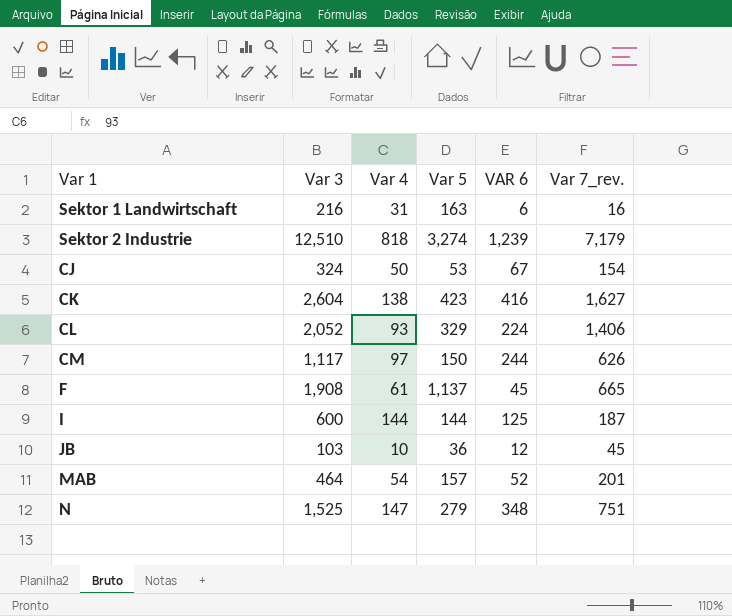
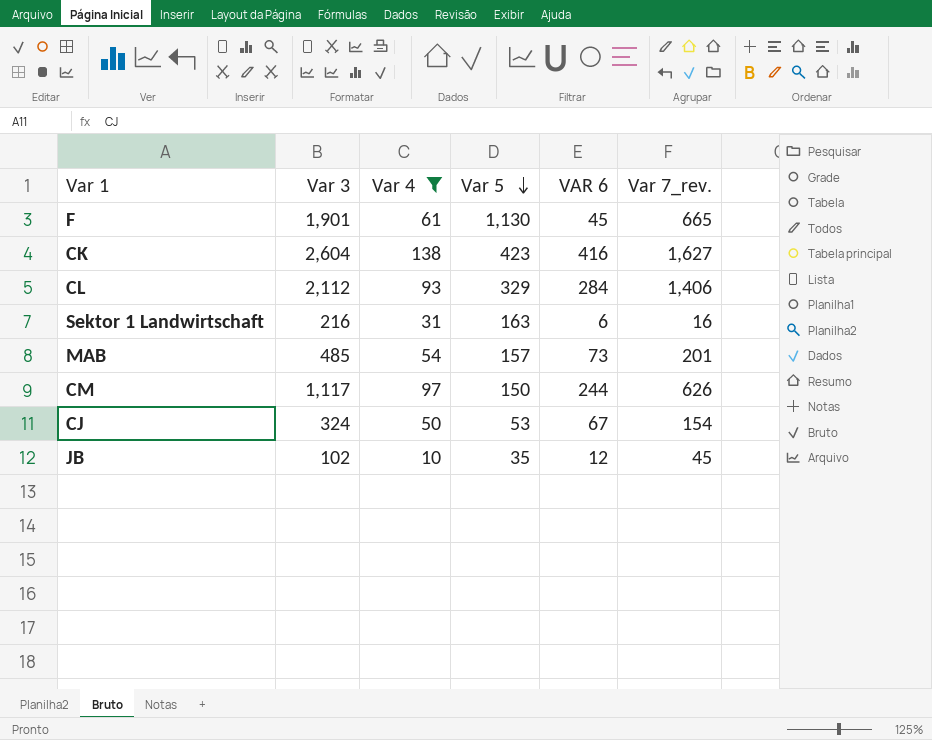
filter: none -> Var 4 <= 138
row order: none -> Var 5 descending
F | Var 3: 1,908 -> 1,901
F | Var 5: 1,137 -> 1,130
CL | Var 3: 2,052 -> 2,112
CL | VAR 6: 224 -> 284
MAB | Var 3: 464 -> 485
MAB | VAR 6: 52 -> 73
JB | Var 3: 103 -> 102
JB | Var 5: 36 -> 35

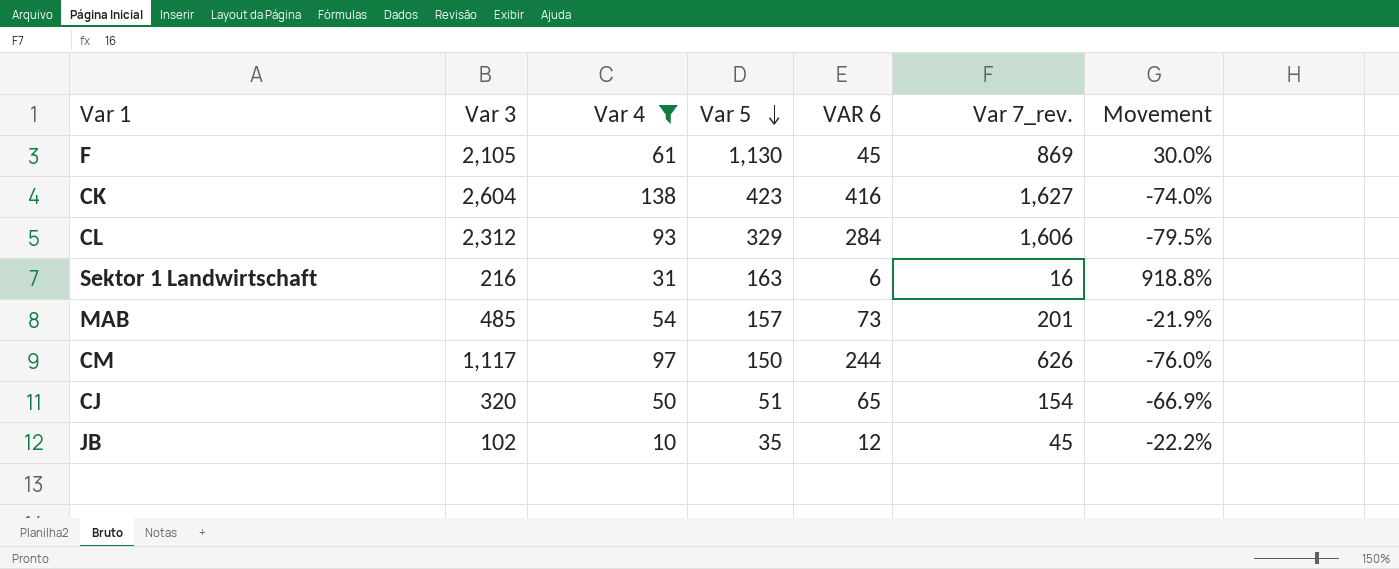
column Movement | formula: none -> ([Var 5] - [Var 7_rev.]) / [Var 7_rev.]
F | Var 3: 1,901 -> 2,105
F | Var 7_rev.: 665 -> 869
CL | Var 3: 2,112 -> 2,312
CL | Var 7_rev.: 1,406 -> 1,606
CJ | Var 3: 324 -> 320
CJ | Var 5: 53 -> 51
CJ | VAR 6: 67 -> 65

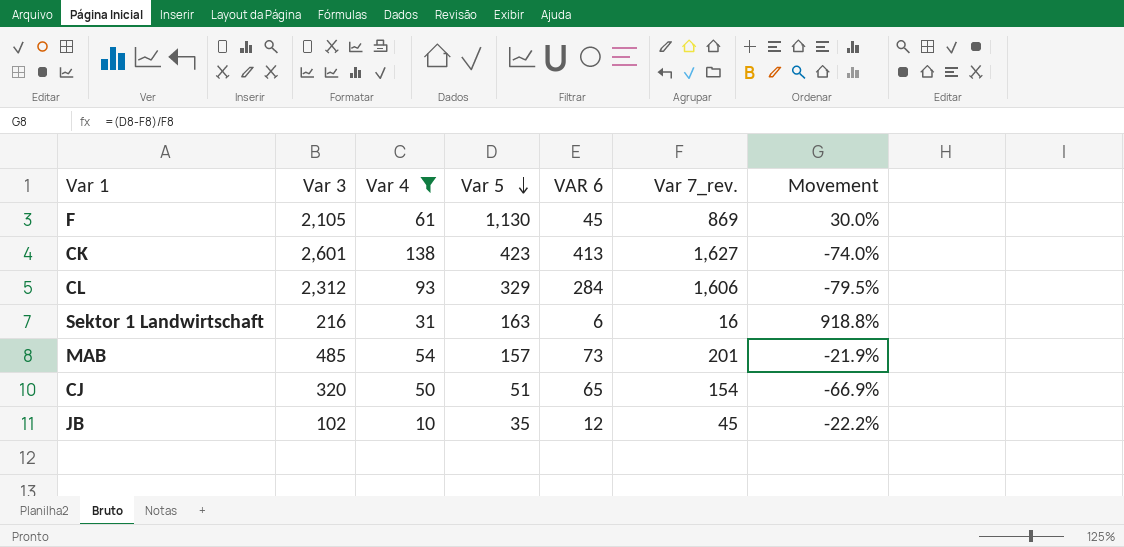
row CM: 1,117 | 97 | 150 | 244 | 626 | -76.0% -> none
CK | Var 3: 2,604 -> 2,601
CK | VAR 6: 416 -> 413

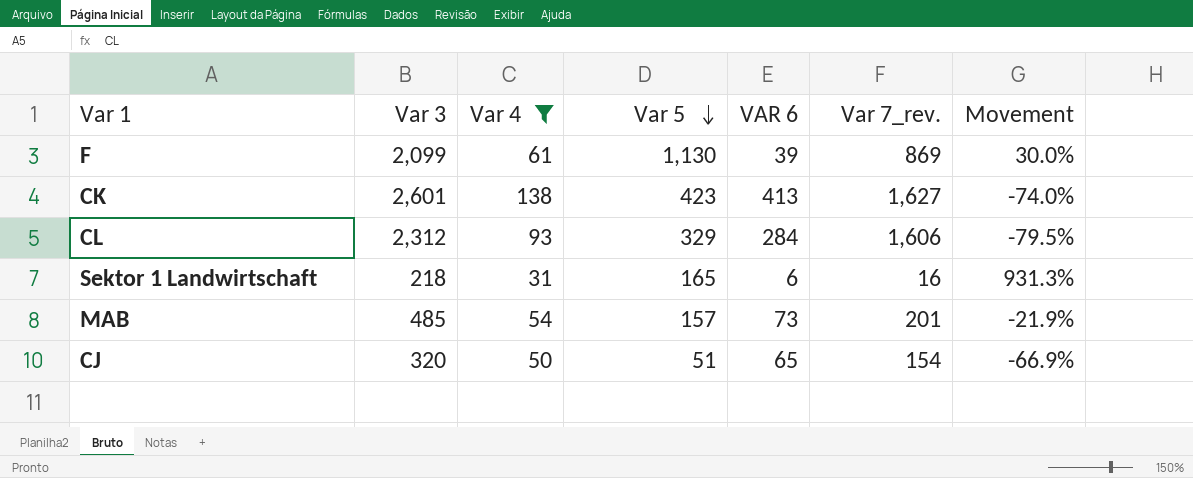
row JB: 102 | 10 | 35 | 12 | 45 | -22.2% -> none
F | Var 3: 2,105 -> 2,099
F | VAR 6: 45 -> 39
Sektor 1 Landwirtschaft | Var 3: 216 -> 218
Sektor 1 Landwirtschaft | Var 5: 163 -> 165
Sektor 1 Landwirtschaft | Movement: 918.8% -> 931.3%

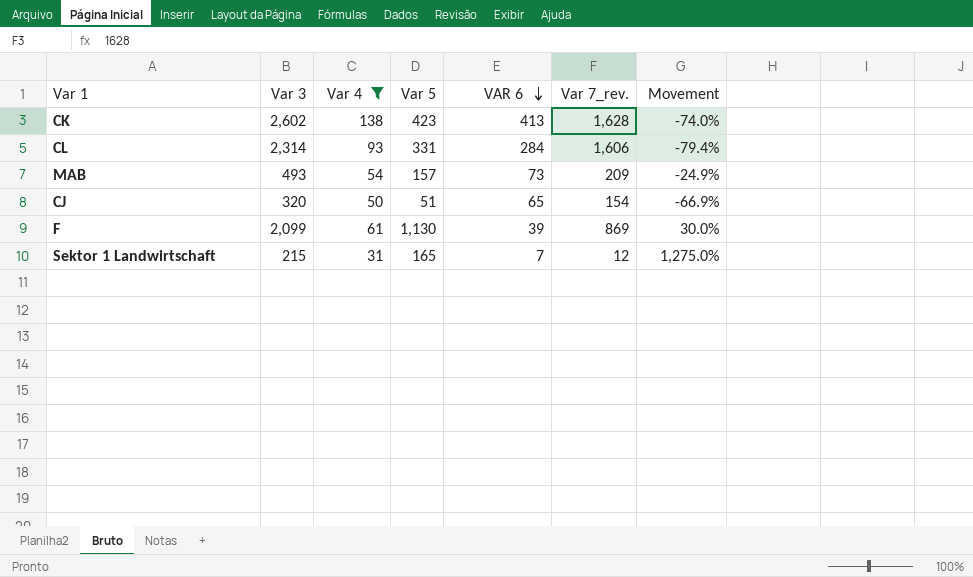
row order: Var 5 descending -> VAR 6 descending
CK | Var 3: 2,601 -> 2,602
CK | Var 7_rev.: 1,627 -> 1,628
CL | Var 3: 2,312 -> 2,314
CL | Var 5: 329 -> 331
CL | Movement: -79.5% -> -79.4%
MAB | Var 3: 485 -> 493
MAB | Var 7_rev.: 201 -> 209
MAB | Movement: -21.9% -> -24.9%
Sektor 1 Landwirtschaft | Var 3: 218 -> 215
Sektor 1 Landwirtschaft | VAR 6: 6 -> 7
Sektor 1 Landwirtschaft | Var 7_rev.: 16 -> 12
Sektor 1 Landwirtschaft | Movement: 931.3% -> 1,275.0%

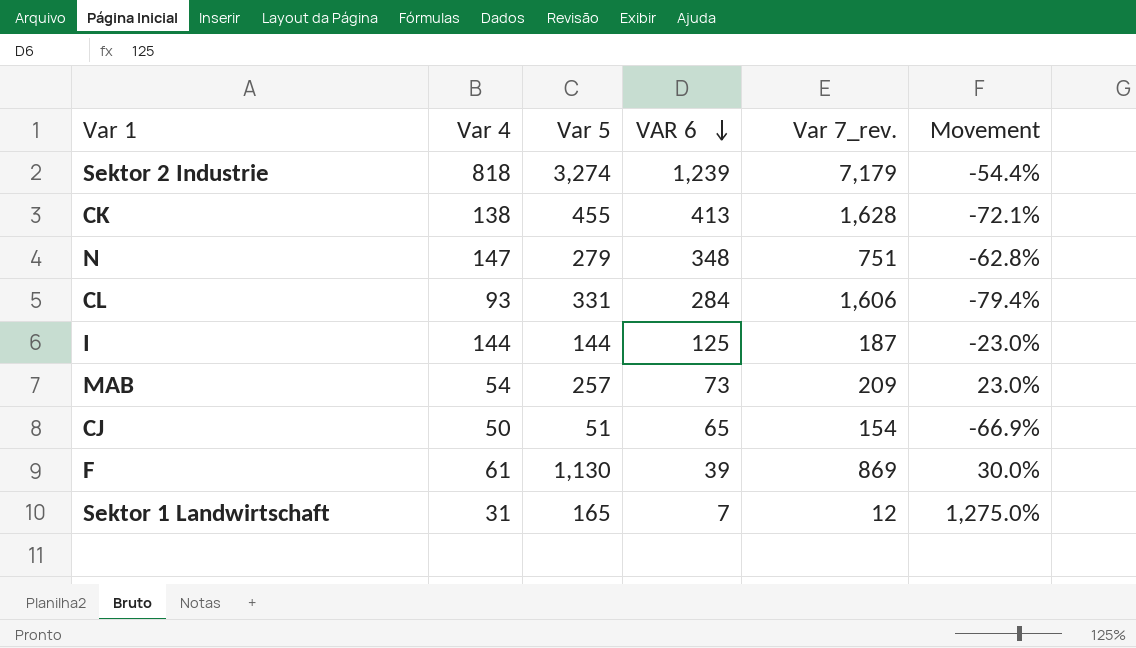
filter: Var 4 <= 138 -> none
column Var 3 | formula: [Var 4] + [Var 5] + [VAR 6] + [Var 7_rev.] -> none
CK | Var 5: 423 -> 455
CK | Movement: -74.0% -> -72.1%
MAB | Var 5: 157 -> 257
MAB | Movement: -24.9% -> 23.0%

